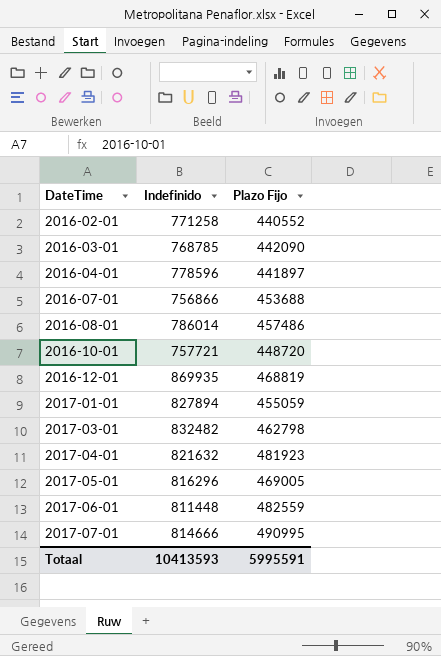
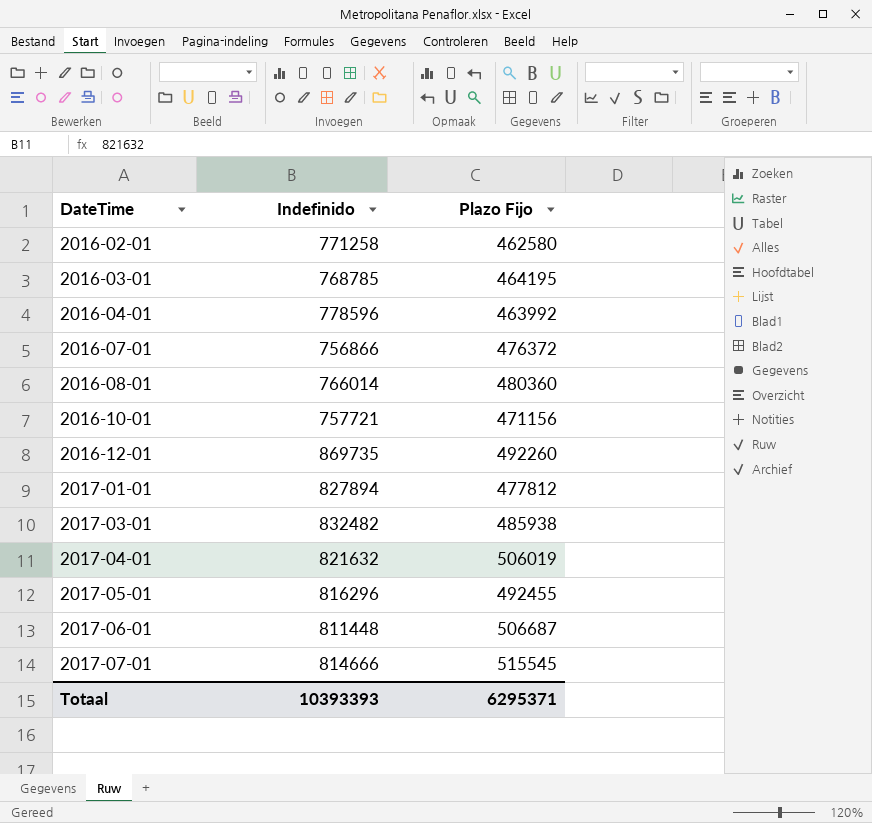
2016-02-01 | Plazo Fijo: 440552 -> 462580
2016-03-01 | Plazo Fijo: 442090 -> 464195
2016-04-01 | Plazo Fijo: 441897 -> 463992
2016-07-01 | Plazo Fijo: 453688 -> 476372
2016-08-01 | Indefinido: 786014 -> 766014
2016-08-01 | Plazo Fijo: 457486 -> 480360
2016-10-01 | Plazo Fijo: 448720 -> 471156
2016-12-01 | Indefinido: 869935 -> 869735
2016-12-01 | Plazo Fijo: 468819 -> 492260
2017-01-01 | Plazo Fijo: 455059 -> 477812
2017-03-01 | Plazo Fijo: 462798 -> 485938
2017-04-01 | Plazo Fijo: 481923 -> 506019
2017-05-01 | Plazo Fijo: 469005 -> 492455
2017-06-01 | Plazo Fijo: 482559 -> 506687
2017-07-01 | Plazo Fijo: 490995 -> 515545
Totaal | Indefinido: 10413593 -> 10393393
Totaal | Plazo Fijo: 5995591 -> 6295371

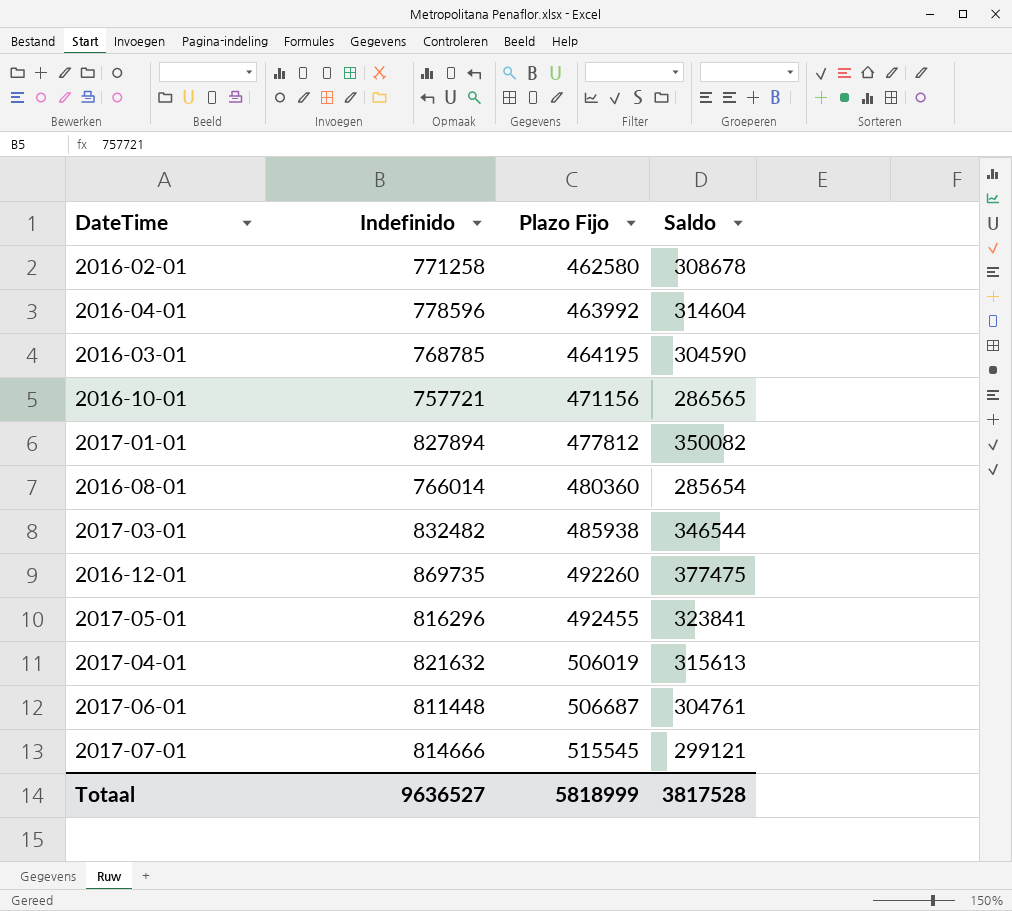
row order: DateTime ascending -> Plazo Fijo ascending
column Saldo | formula: none -> [Indefinido] - [Plazo Fijo]
row 2016-07-01: 756866 | 476372 -> none
Totaal | Indefinido: 10393393 -> 9636527
Totaal | Plazo Fijo: 6295371 -> 5818999

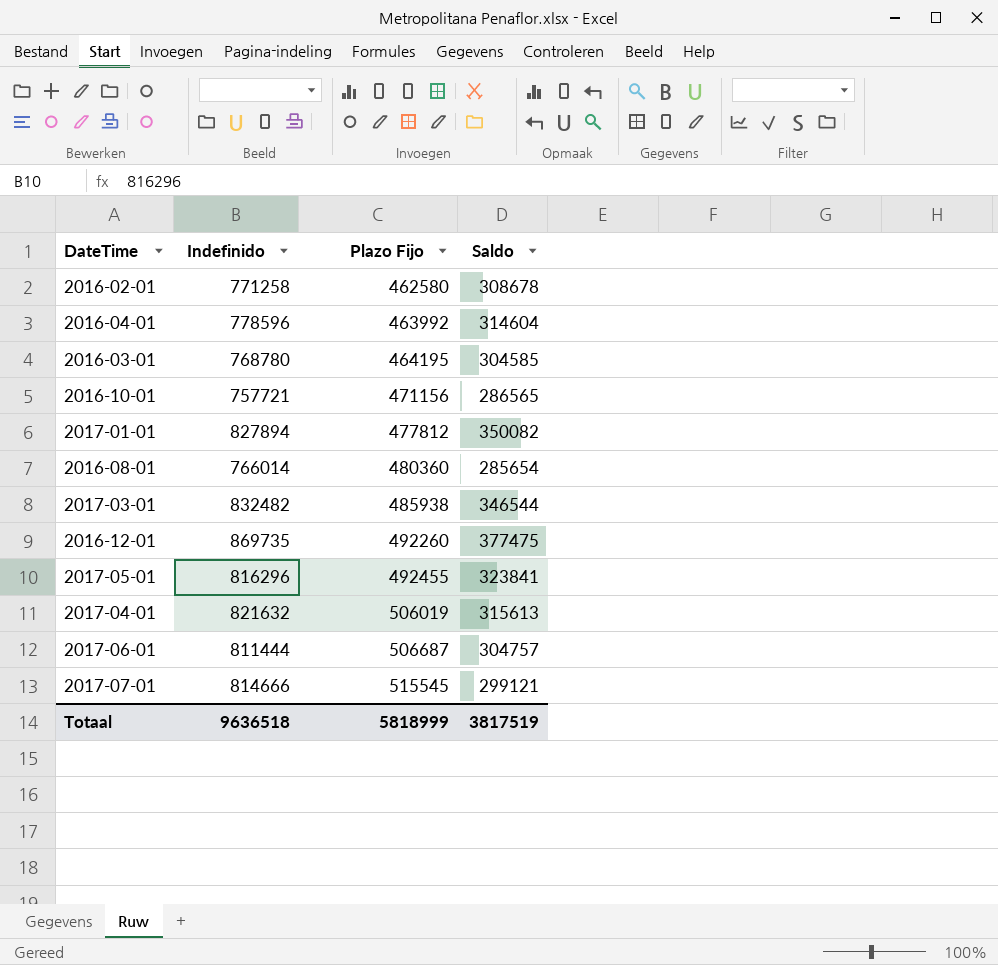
2016-03-01 | Indefinido: 768785 -> 768780
2016-03-01 | Saldo: 304590 -> 304585
2017-06-01 | Indefinido: 811448 -> 811444
2017-06-01 | Saldo: 304761 -> 304757
Totaal | Indefinido: 9636527 -> 9636518
Totaal | Saldo: 3817528 -> 3817519

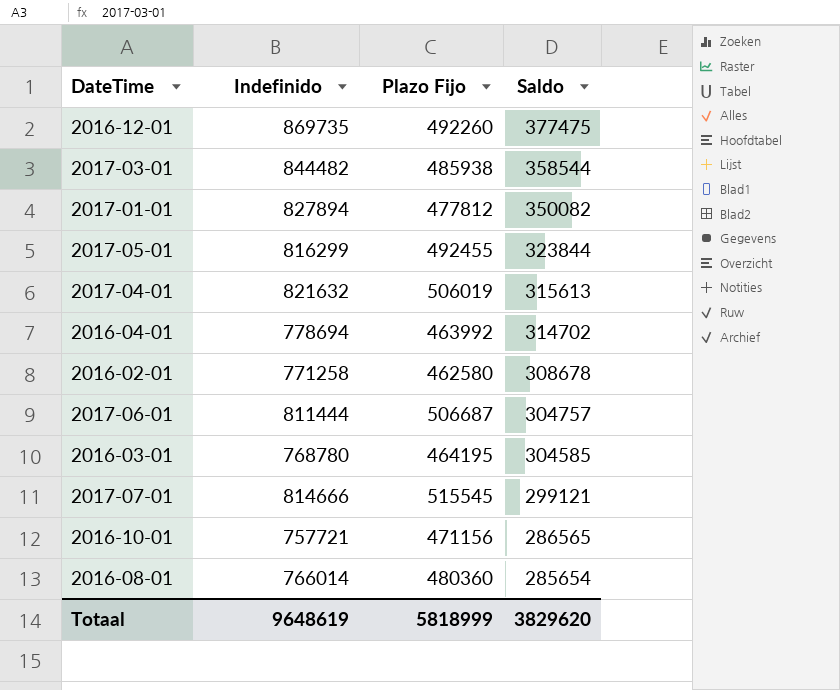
row order: Plazo Fijo ascending -> Saldo descending
2017-03-01 | Indefinido: 832482 -> 844482
2017-03-01 | Saldo: 346544 -> 358544
2017-05-01 | Indefinido: 816296 -> 816299
2017-05-01 | Saldo: 323841 -> 323844
2016-04-01 | Indefinido: 778596 -> 778694
2016-04-01 | Saldo: 314604 -> 314702
Totaal | Indefinido: 9636518 -> 9648619
Totaal | Saldo: 3817519 -> 3829620

